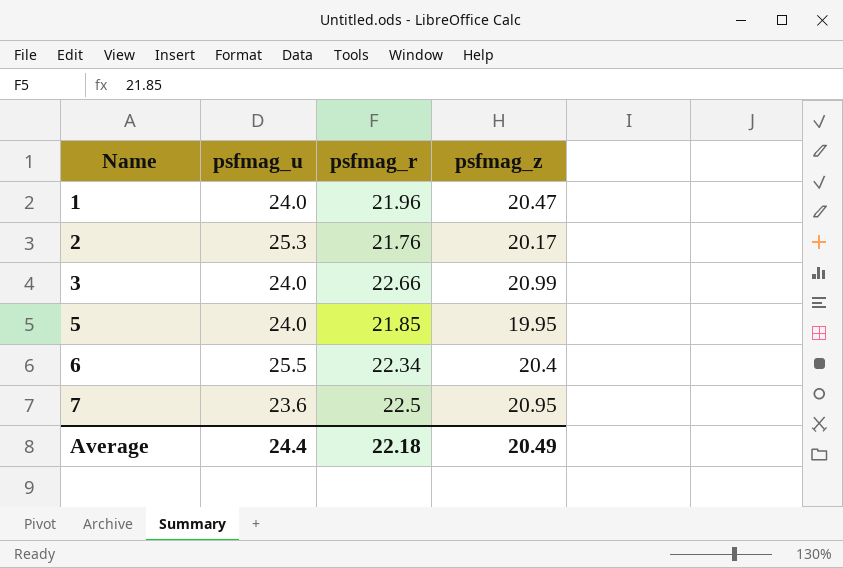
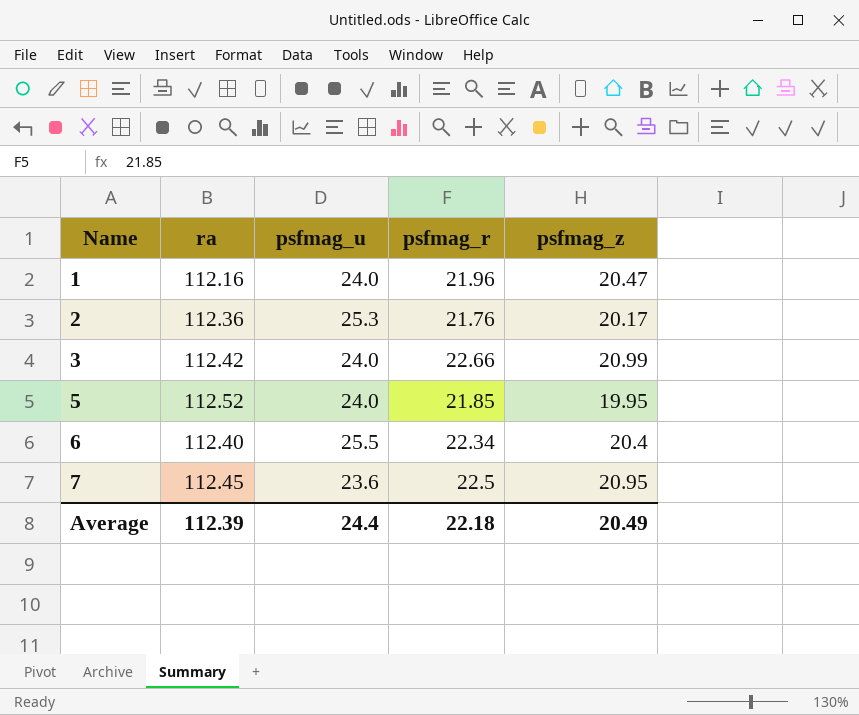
column ra | position: none -> 2

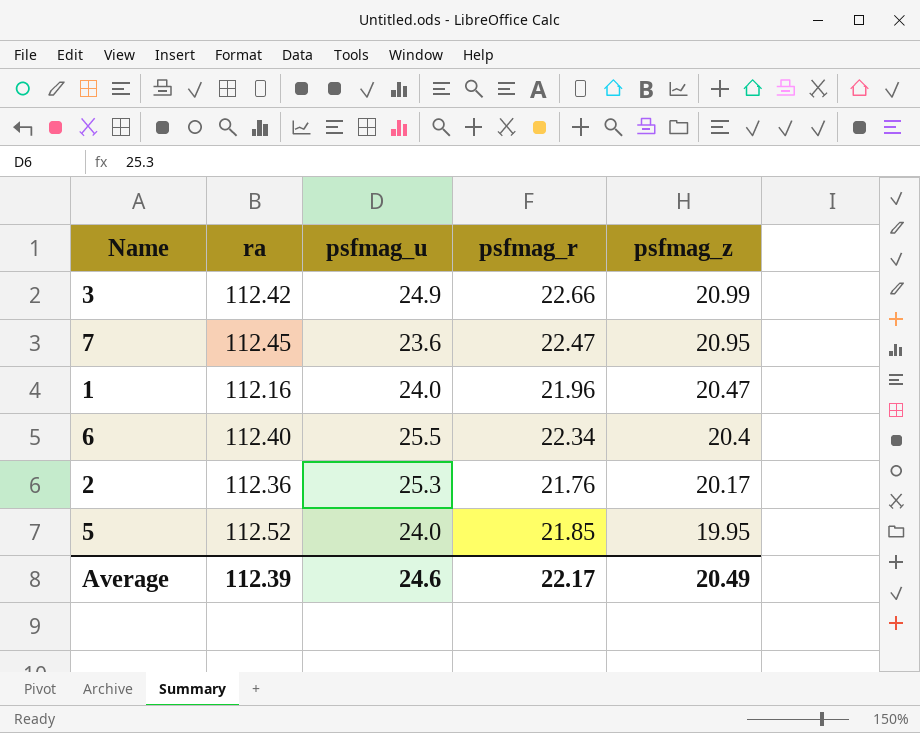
row order: Name ascending -> psfmag_z descending
3 | psfmag_u: 24.0 -> 24.9
7 | psfmag_r: 22.5 -> 22.47
Average | psfmag_u: 24.4 -> 24.6
Average | psfmag_r: 22.18 -> 22.17

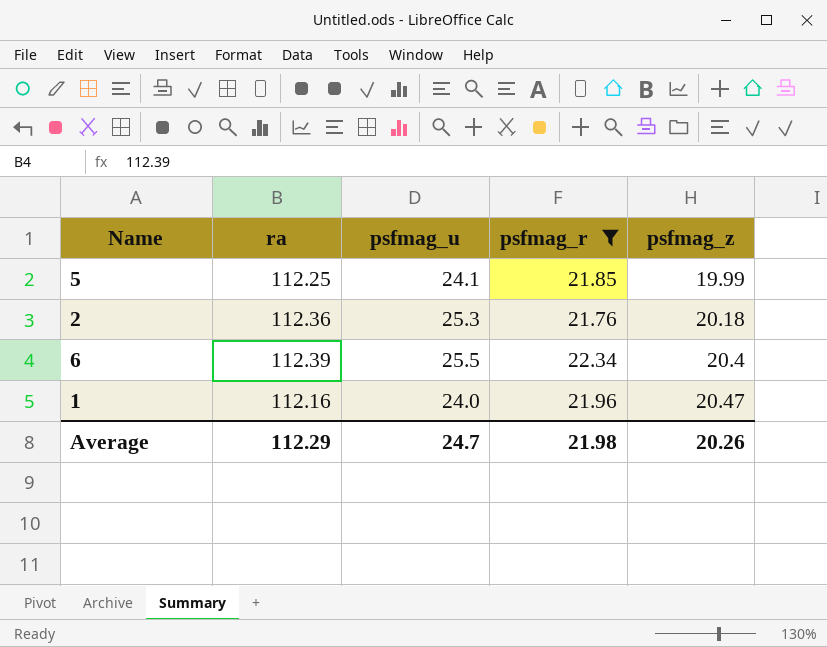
filter: none -> psfmag_r <= 22.34
row order: psfmag_z descending -> psfmag_z ascending
5 | ra: 112.52 -> 112.25
5 | psfmag_u: 24.0 -> 24.1
5 | psfmag_z: 19.95 -> 19.99
2 | psfmag_z: 20.17 -> 20.18
6 | ra: 112.40 -> 112.39
Average | ra: 112.39 -> 112.29
Average | psfmag_u: 24.6 -> 24.7
Average | psfmag_r: 22.17 -> 21.98
Average | psfmag_z: 20.49 -> 20.26

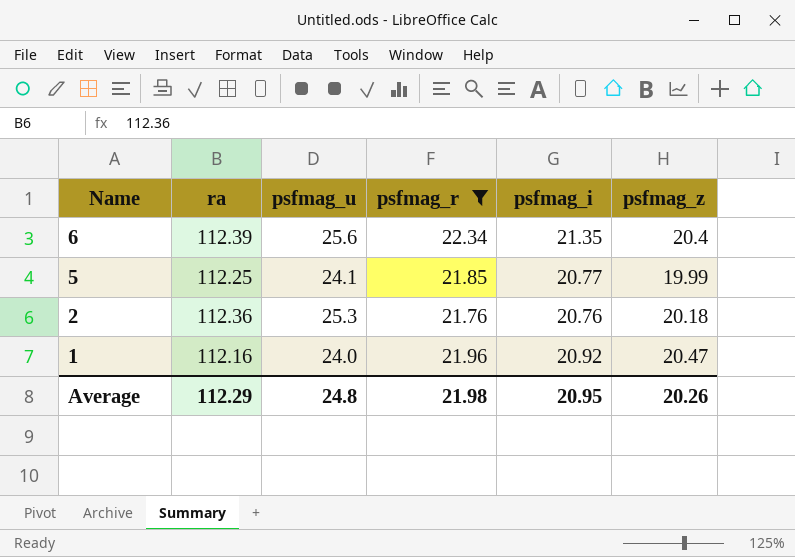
row order: psfmag_z ascending -> Name descending
column psfmag_i | position: none -> 5
6 | psfmag_u: 25.5 -> 25.6
Average | psfmag_u: 24.7 -> 24.8

